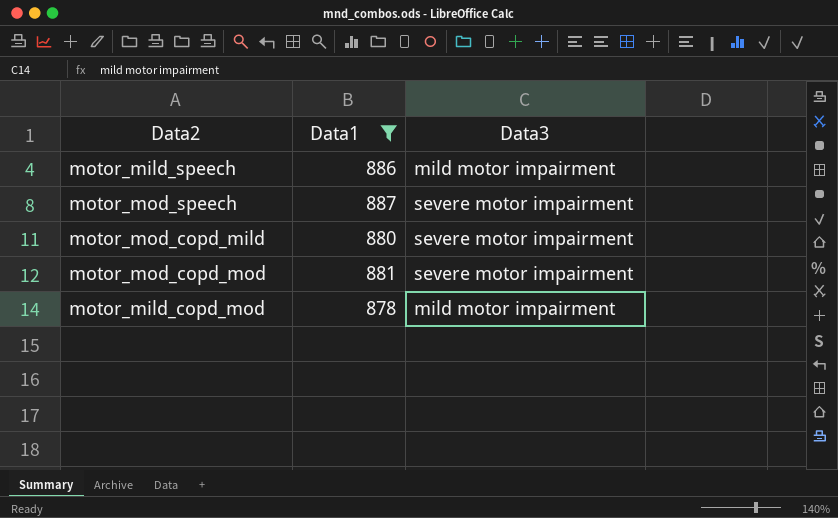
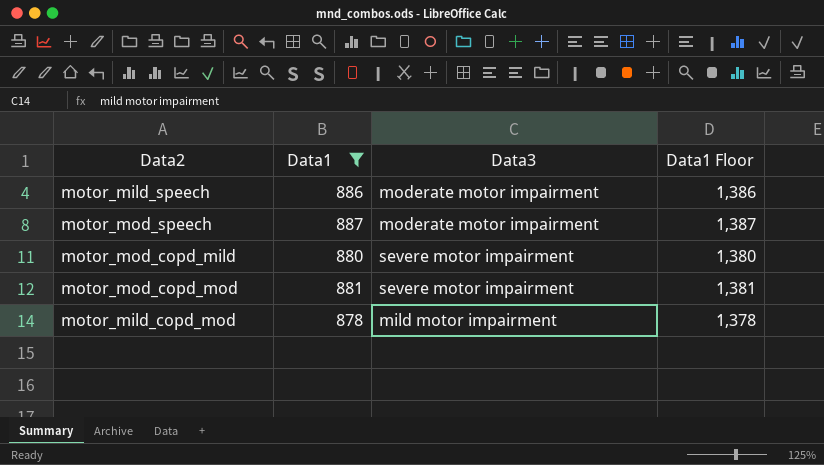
column Data1 Floor | formula: none -> [Data1] + 500
motor_mild_speech | Data3: mild motor impairment -> moderate motor impairment
motor_mod_speech | Data3: severe motor impairment -> moderate motor impairment

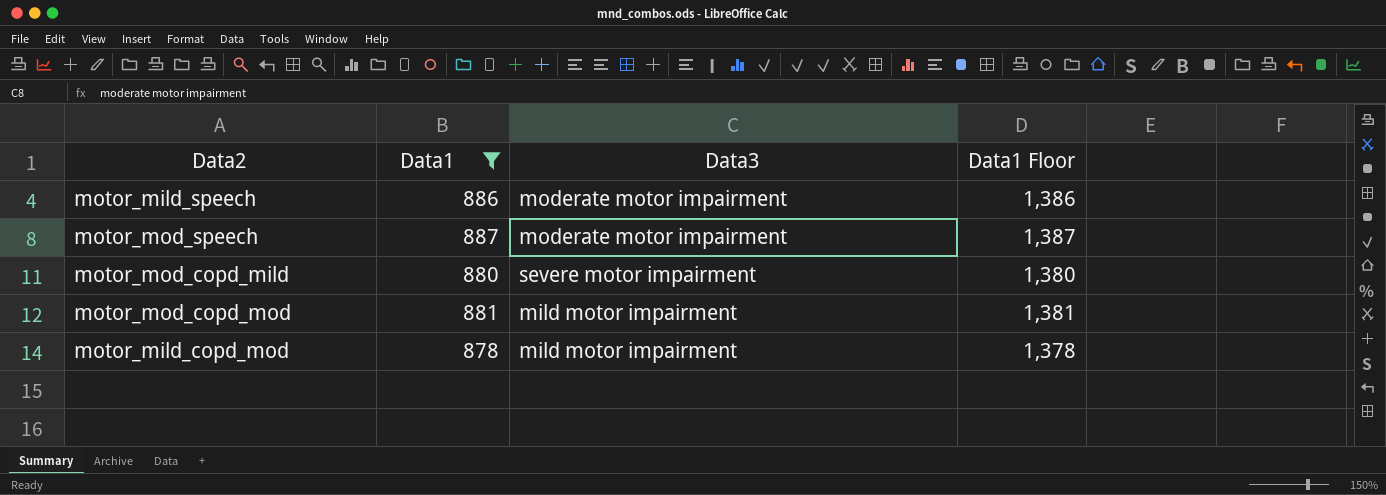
motor_mod_copd_mod | Data3: severe motor impairment -> mild motor impairment

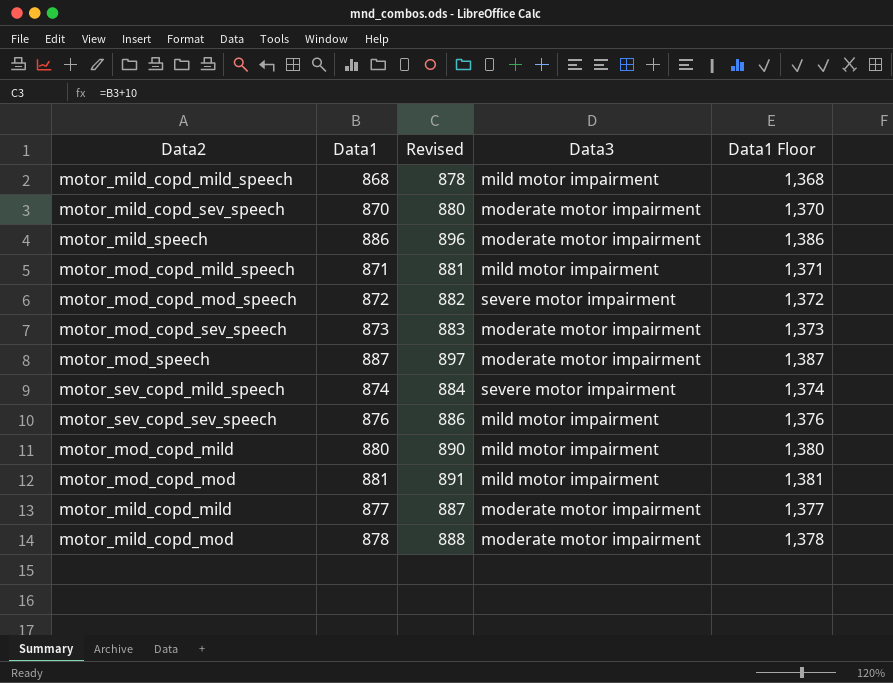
filter: Data1 >= 878 -> none
column Revised | formula: none -> [Data1] + 10
motor_mod_copd_mild | Data3: severe motor impairment -> mild motor impairment
motor_mild_copd_mod | Data3: mild motor impairment -> moderate motor impairment

